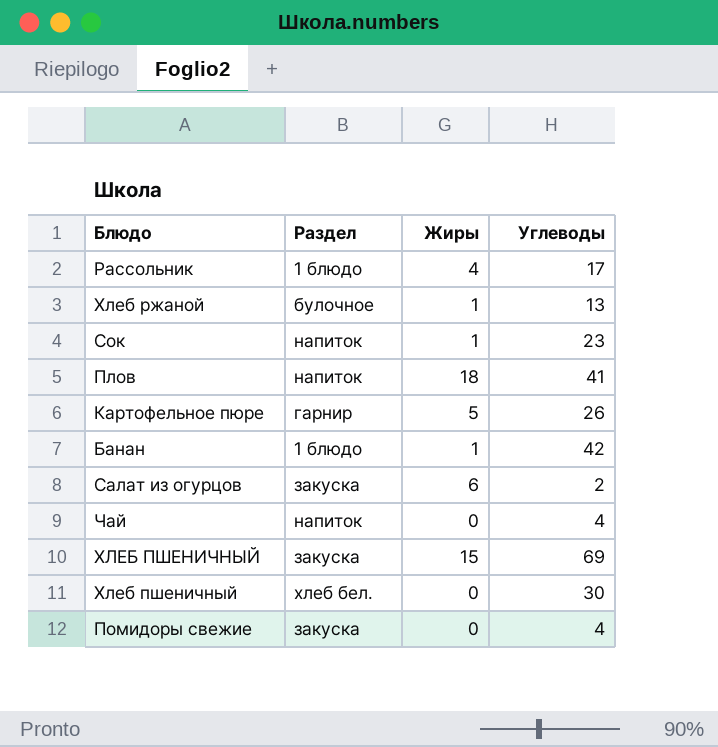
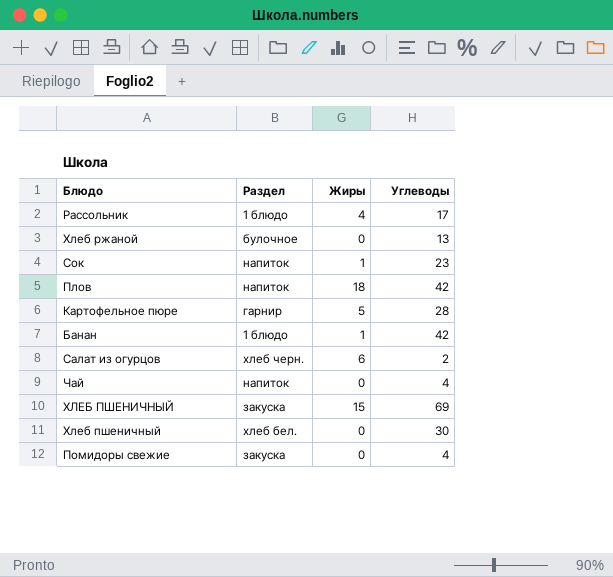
Хлеб ржаной | Жиры: 1 -> 0
Плов | Углеводы: 41 -> 42
Картофельное пюре | Углеводы: 26 -> 28
Салат из огурцов | Раздел: закуска -> хлеб черн.

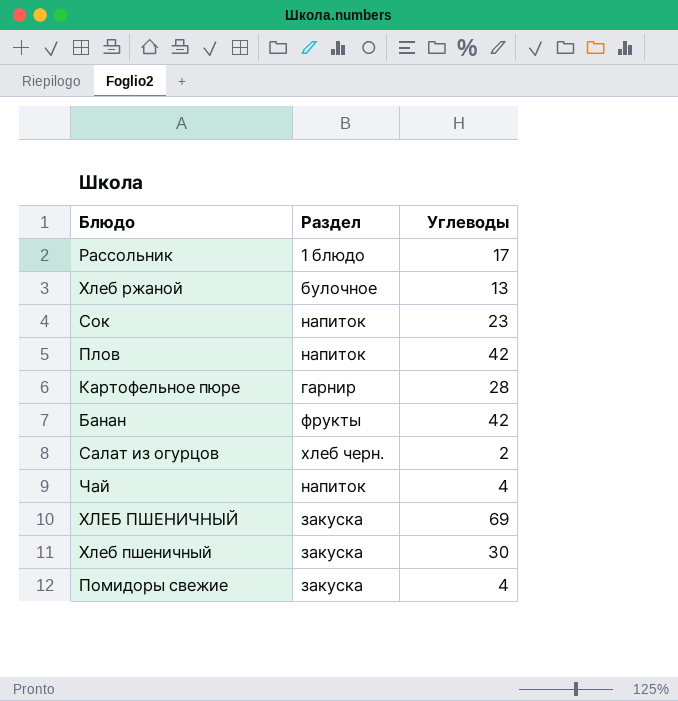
column Жиры | position: 3 -> none
Банан | Раздел: 1 блюдо -> фрукты
Хлеб пшеничный | Раздел: хлеб бел. -> закуска

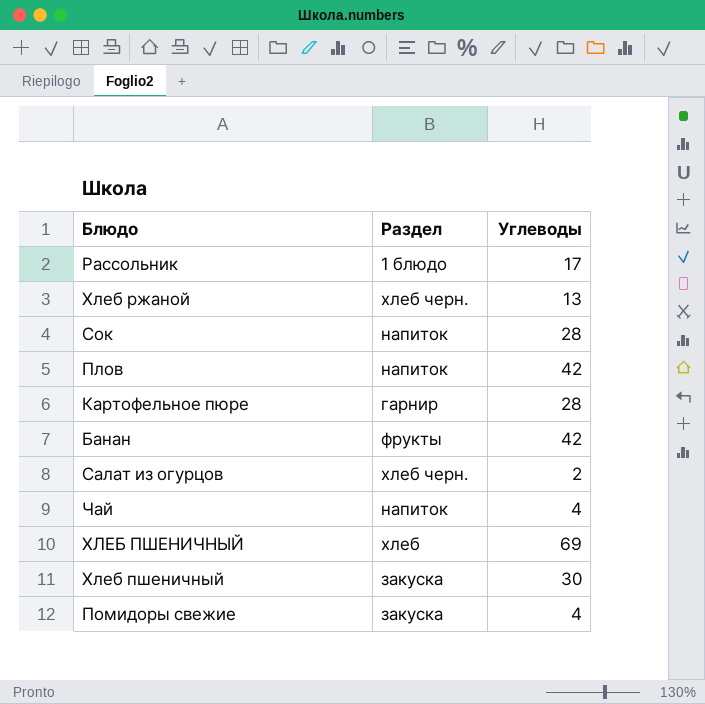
Хлеб ржаной | Раздел: булочное -> хлеб черн.
Сок | Углеводы: 23 -> 28
ХЛЕБ ПШЕНИЧНЫЙ | Раздел: закуска -> хлеб

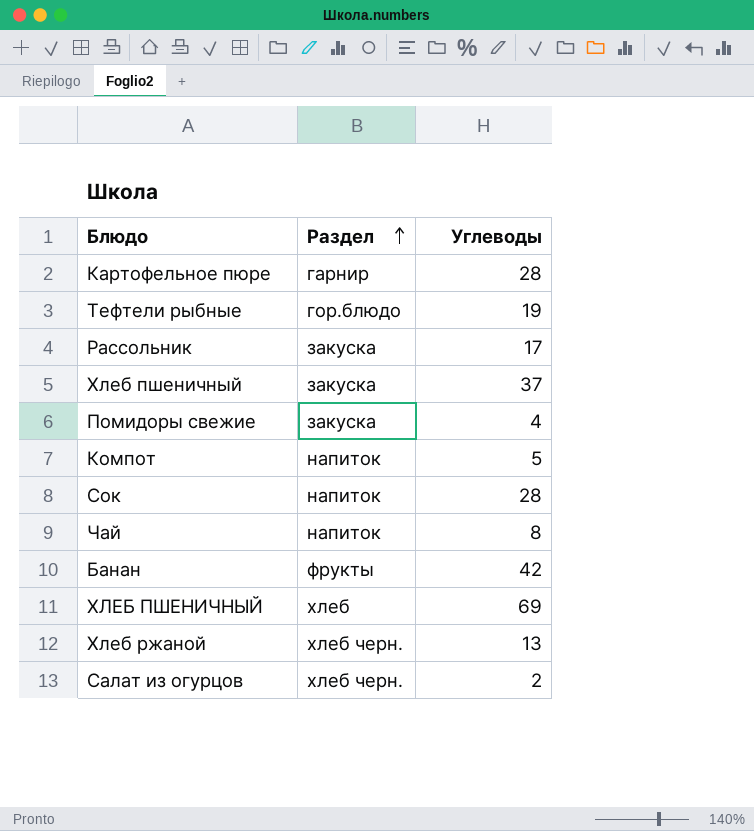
row order: none -> Раздел ascending
row Плов: напиток | 42 -> none
row Тефтели рыбные: none -> гор.блюдо | 19
Рассольник | Раздел: 1 блюдо -> закуска
Хлеб пшеничный | Углеводы: 30 -> 37
row Компот: none -> напиток | 5
Чай | Углеводы: 4 -> 8

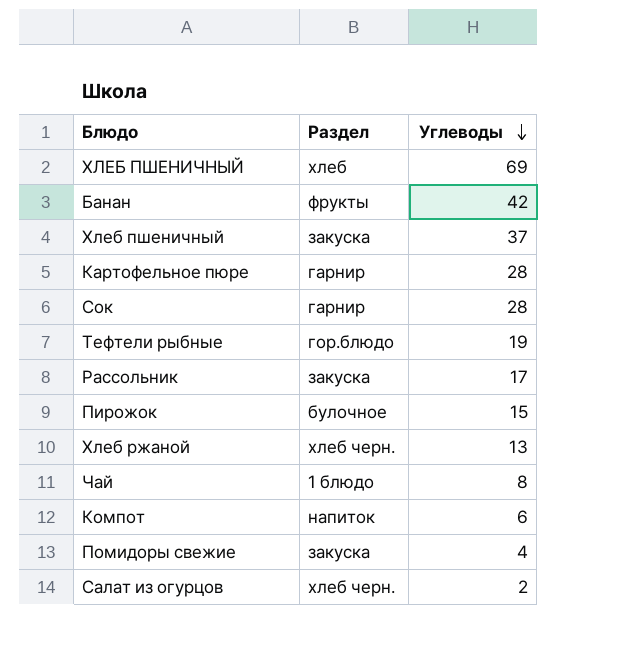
row order: Раздел ascending -> Углеводы descending
Сок | Раздел: напиток -> гарнир
row Пирожок: none -> булочное | 15
Чай | Раздел: напиток -> 1 блюдо
Компот | Углеводы: 5 -> 6

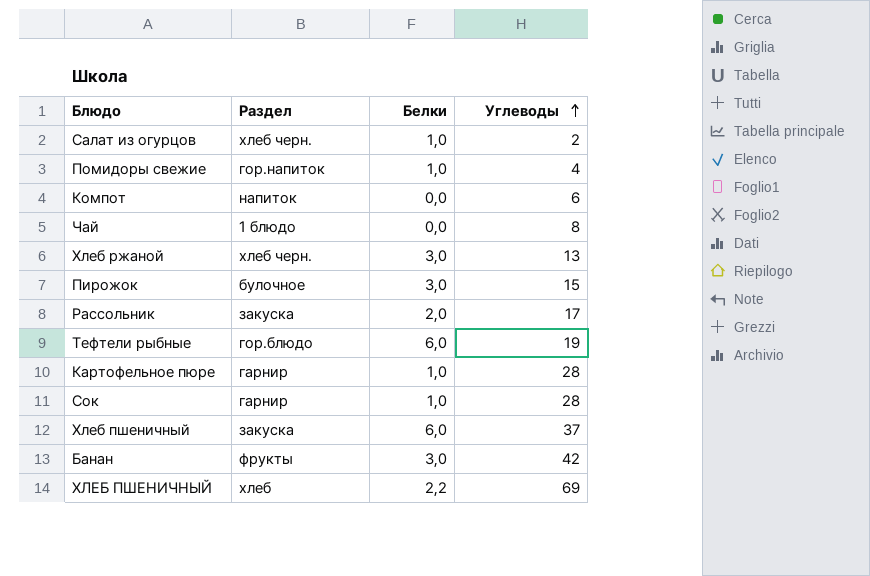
row order: Углеводы descending -> Углеводы ascending
column Белки | position: none -> 3
Помидоры свежие | Раздел: закуска -> гор.напиток

